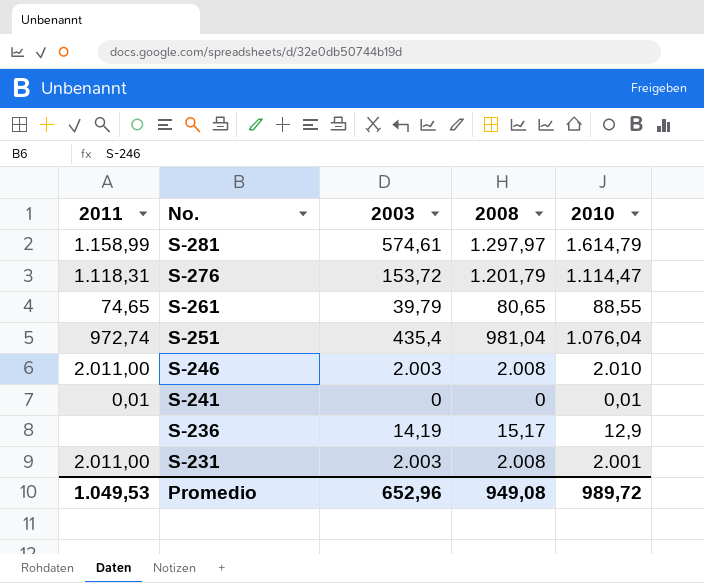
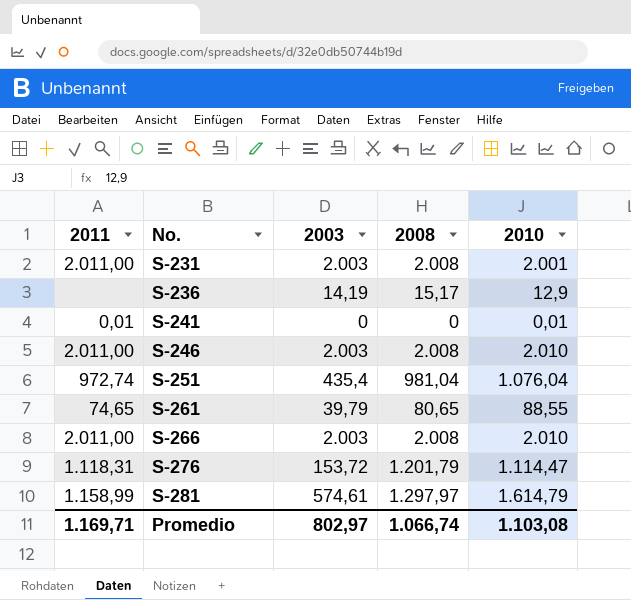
row order: No. descending -> No. ascending
row S-266: none -> 2.011,00 | 2.003 | 2.008 | 2.010
Promedio | 2011: 1.049,53 -> 1.169,71
Promedio | 2003: 652,96 -> 802,97
Promedio | 2008: 949,08 -> 1.066,74
Promedio | 2010: 989,72 -> 1.103,08

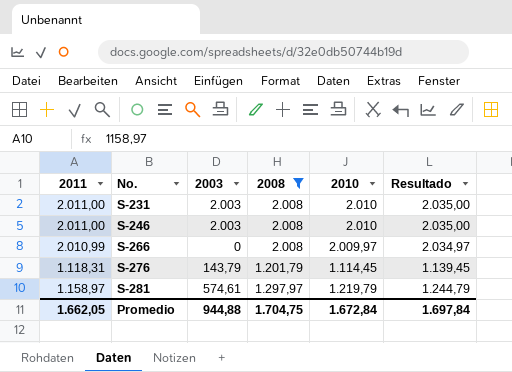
filter: none -> 2008 >= 1.201,79
column Resultado | formula: none -> [2010] + 25
S-231 | 2010: 2.001 -> 2.010
S-266 | 2011: 2.011,00 -> 2.010,99
S-266 | 2003: 2.003 -> 0
S-266 | 2010: 2.010 -> 2.009,97
S-276 | 2003: 153,72 -> 143,79
S-276 | 2010: 1.114,47 -> 1.114,45
S-281 | 2011: 1.158,99 -> 1.158,97
S-281 | 2010: 1.614,79 -> 1.219,79
Promedio | 2011: 1.169,71 -> 1.662,05
Promedio | 2003: 802,97 -> 944,88
Promedio | 2008: 1.066,74 -> 1.704,75
Promedio | 2010: 1.103,08 -> 1.672,84

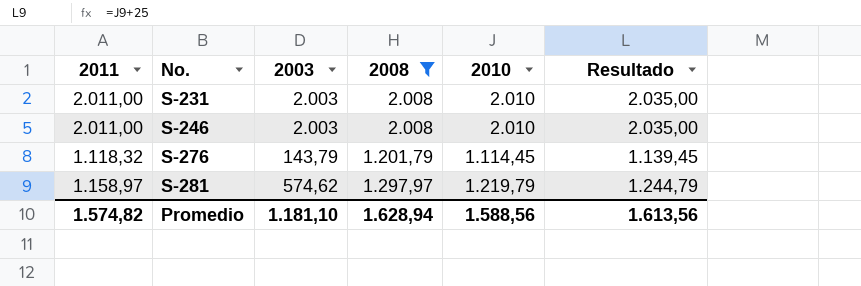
row S-266: 2.010,99 | 0 | 2.008 | 2.009,97 | 2.034,97 -> none
S-276 | 2011: 1.118,31 -> 1.118,32
S-281 | 2003: 574,61 -> 574,62
Promedio | 2011: 1.662,05 -> 1.574,82
Promedio | 2003: 944,88 -> 1.181,10
Promedio | 2008: 1.704,75 -> 1.628,94
Promedio | 2010: 1.672,84 -> 1.588,56
Promedio | Resultado: 1.697,84 -> 1.613,56

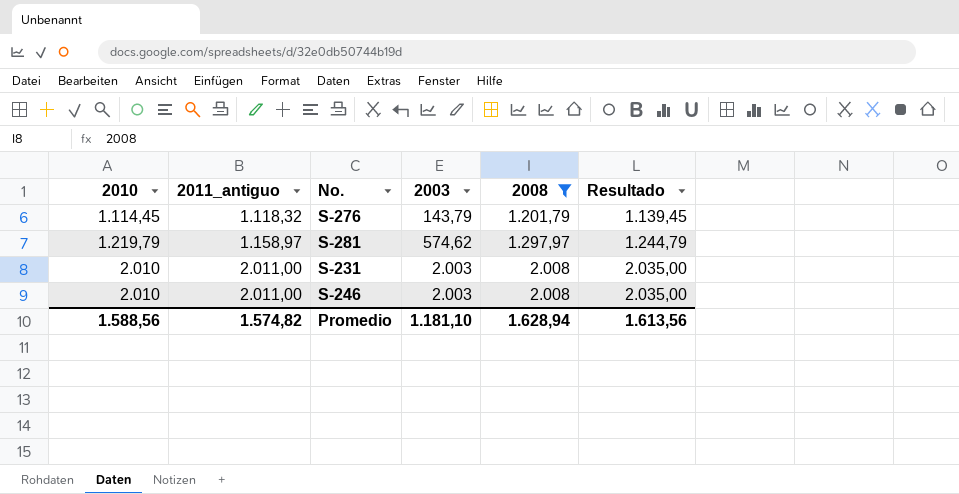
row order: No. ascending -> 2010 ascending
column 2010 | position: 5 -> 1
column name: 2011 -> 2011_antiguo

